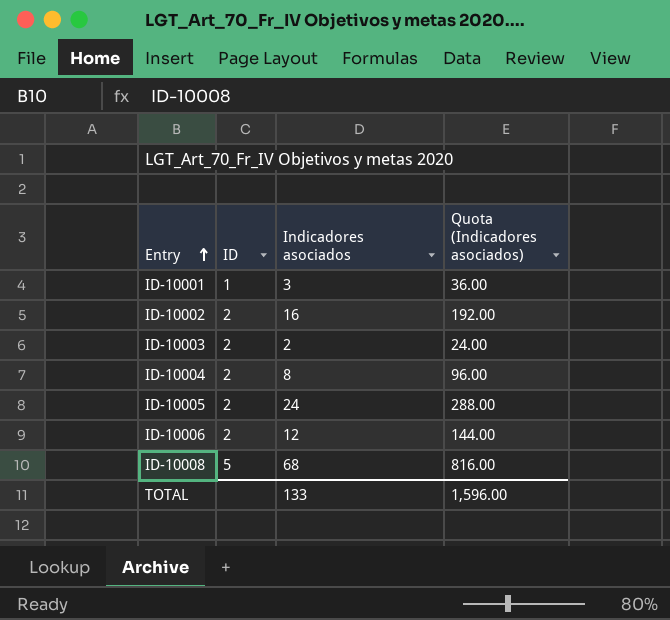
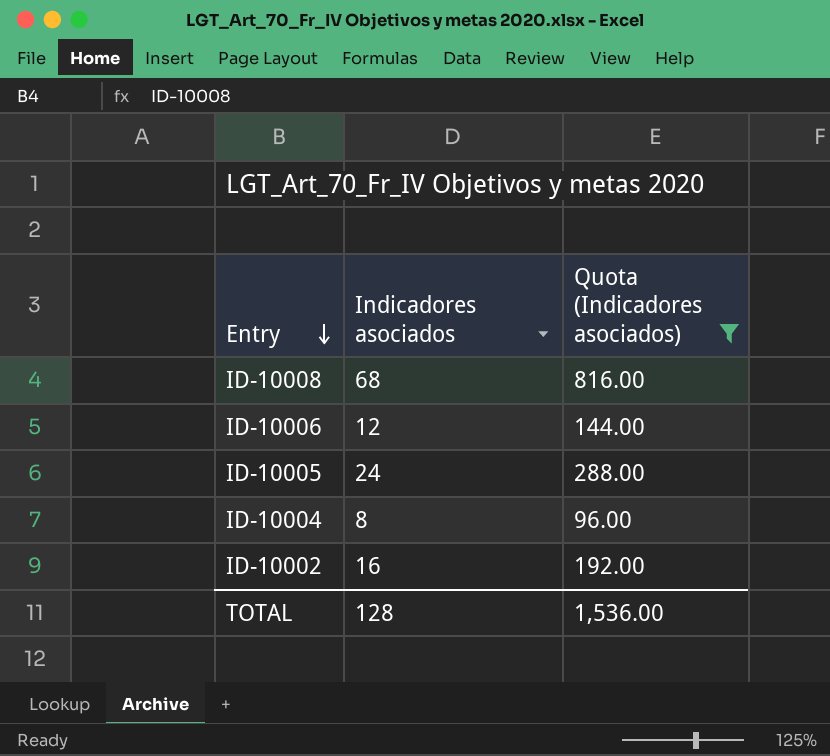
filter: none -> Quota (Indicadores asociados) >= 96.00
row order: Entry ascending -> Entry descending
column ID | position: 2 -> none
TOTAL | Indicadores asociados: 133 -> 128
TOTAL | Quota (Indicadores asociados): 1,596.00 -> 1,536.00

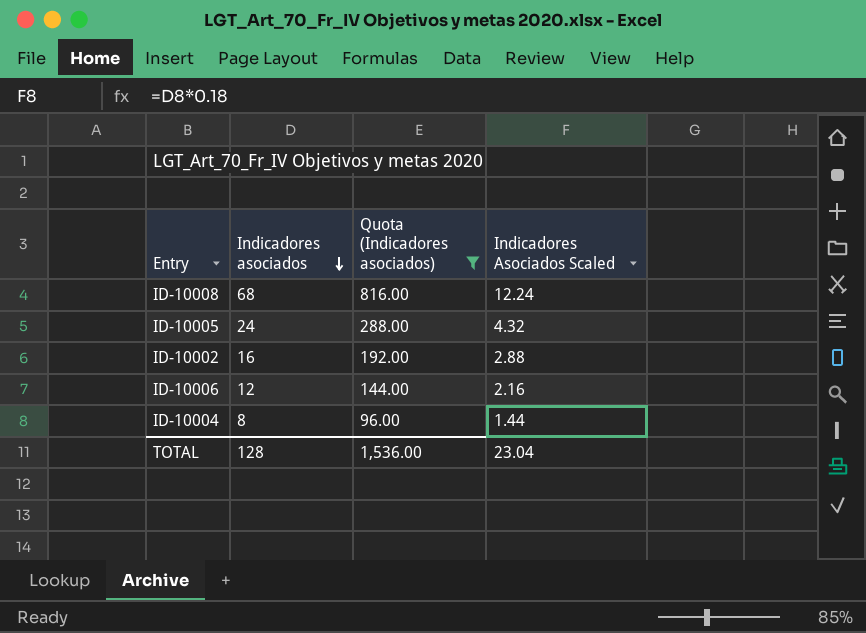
row order: Entry descending -> Indicadores asociados descending
column Indicadores Asociados Scaled | formula: none -> [Indicadores asociados] * 0.18

